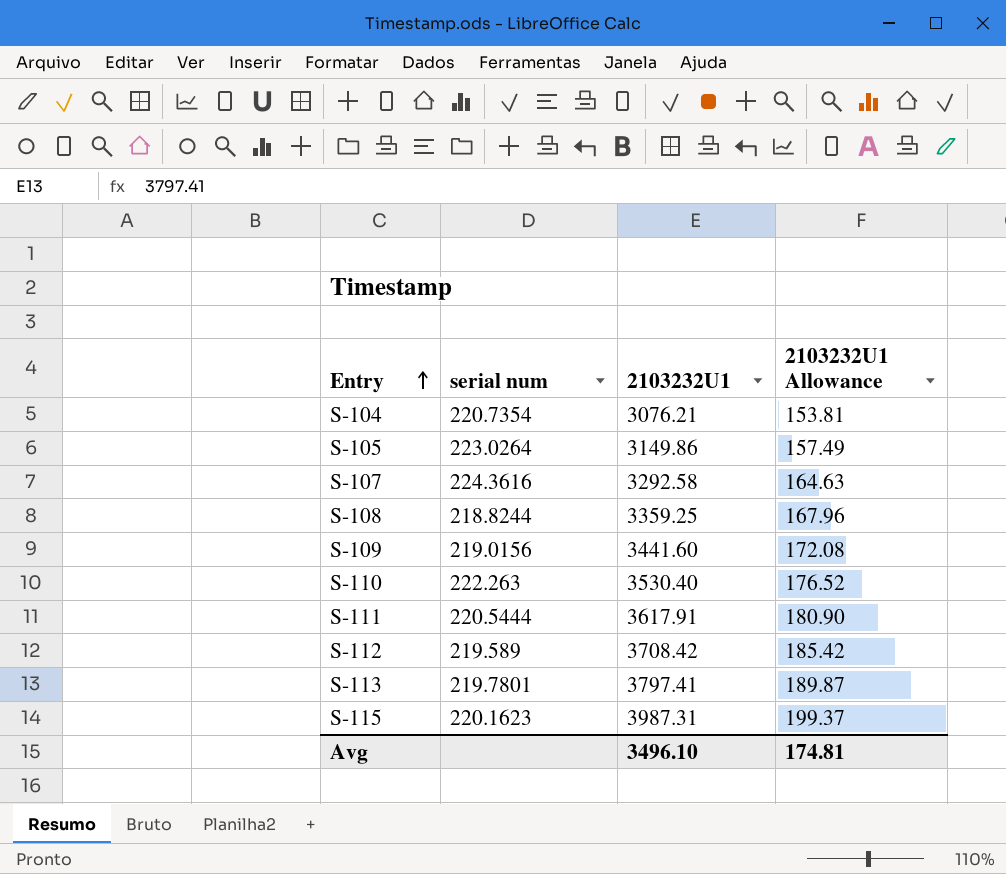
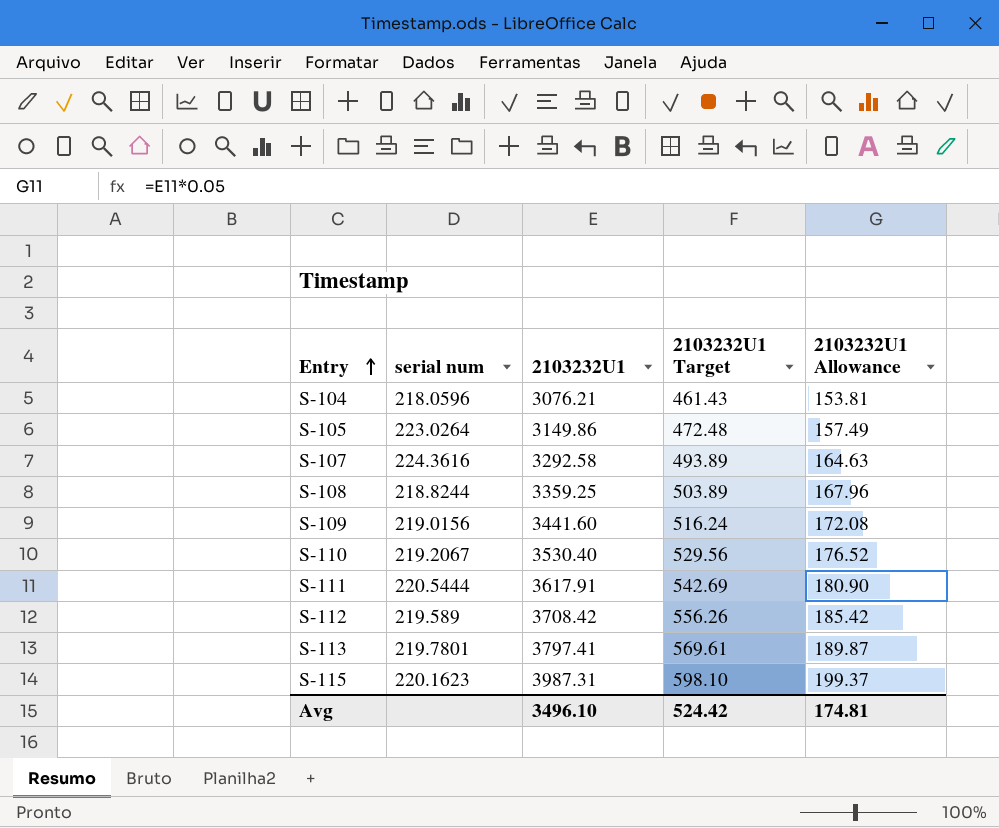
column 2103232U1 Target | formula: none -> [2103232U1] * 0.15
S-104 | serial num: 220.7354 -> 218.0596
S-110 | serial num: 222.263 -> 219.2067

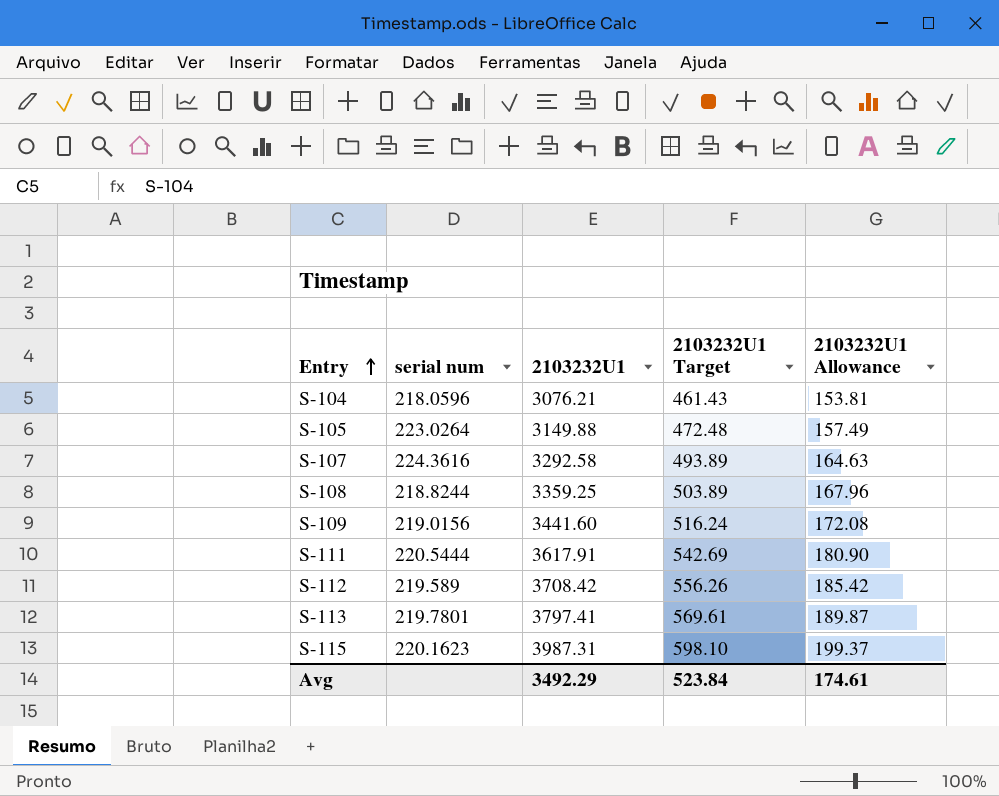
row S-110: 219.2067 | 3530.40 | 529.56 | 176.52 -> none
S-105 | 2103232U1: 3149.86 -> 3149.88
Avg | 2103232U1: 3496.10 -> 3492.29
Avg | 2103232U1 Target: 524.42 -> 523.84
Avg | 2103232U1 Allowance: 174.81 -> 174.61

